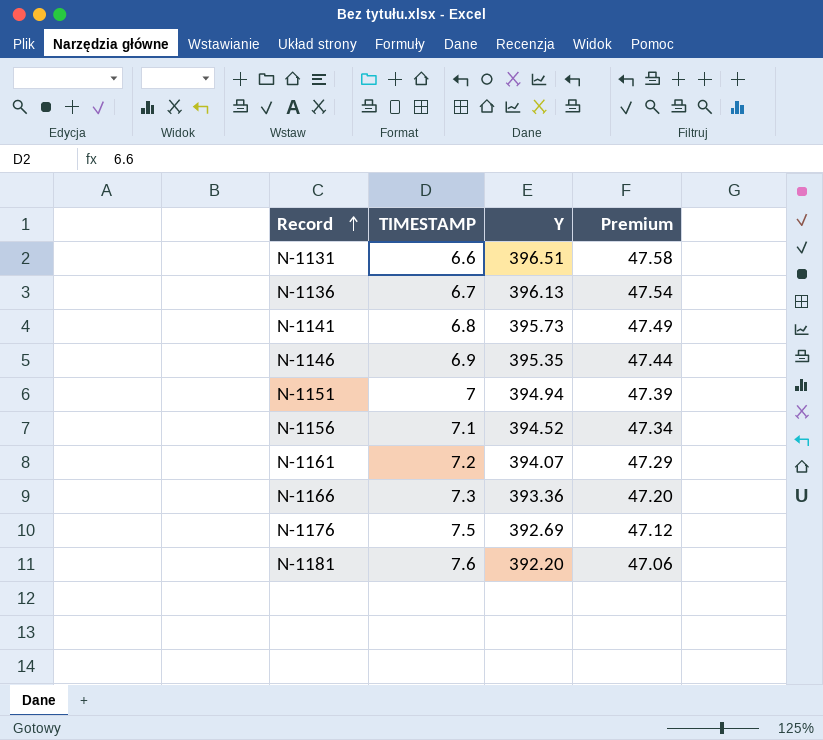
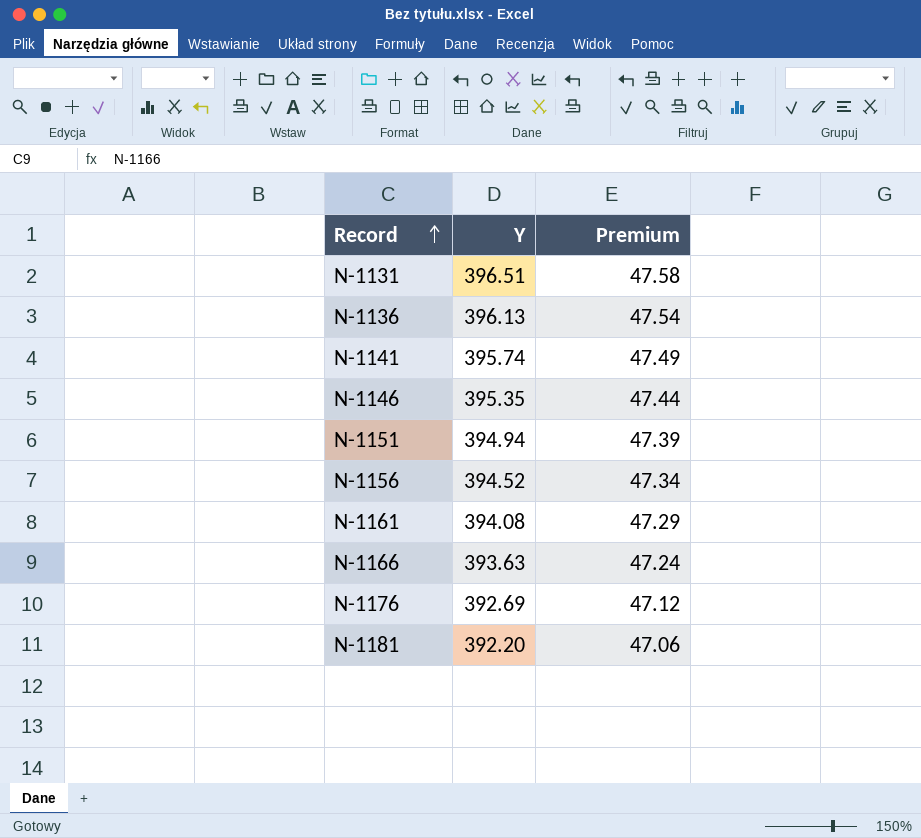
column TIMESTAMP | position: 2 -> none
N-1141 | Y: 395.73 -> 395.74
N-1161 | Y: 394.07 -> 394.08
N-1166 | Y: 393.36 -> 393.63
N-1166 | Premium: 47.20 -> 47.24

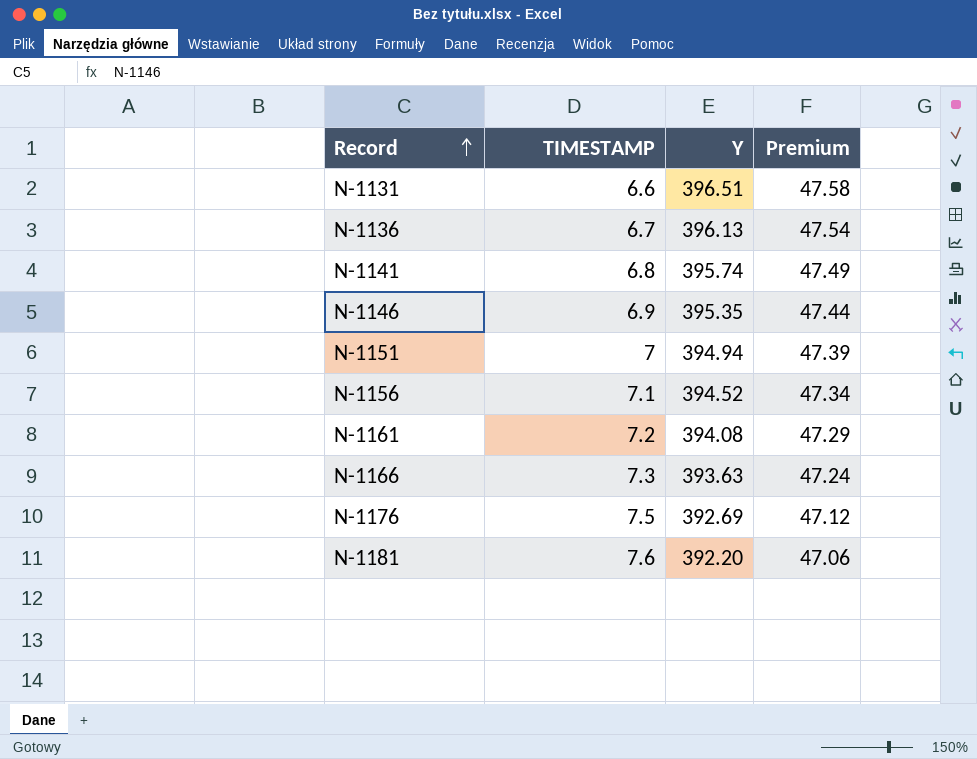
column TIMESTAMP | position: none -> 2

